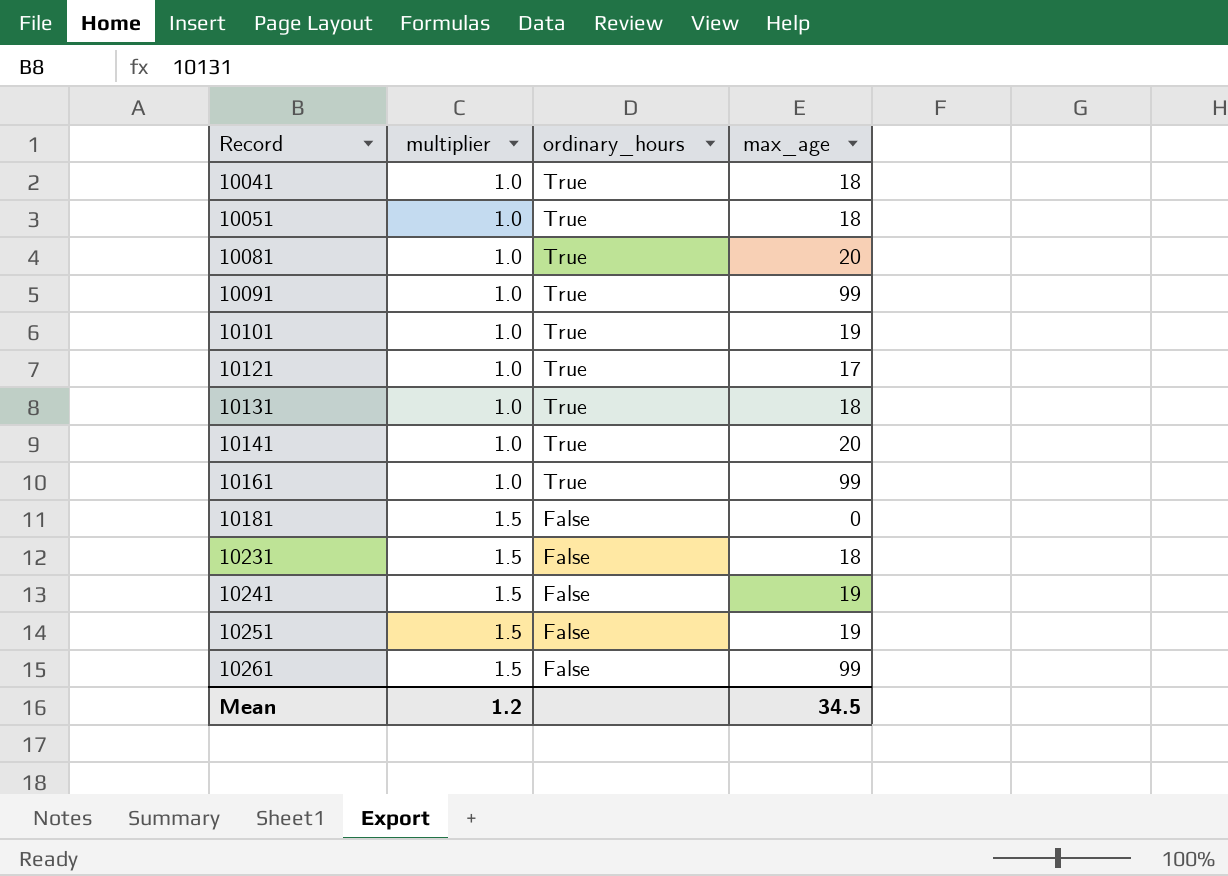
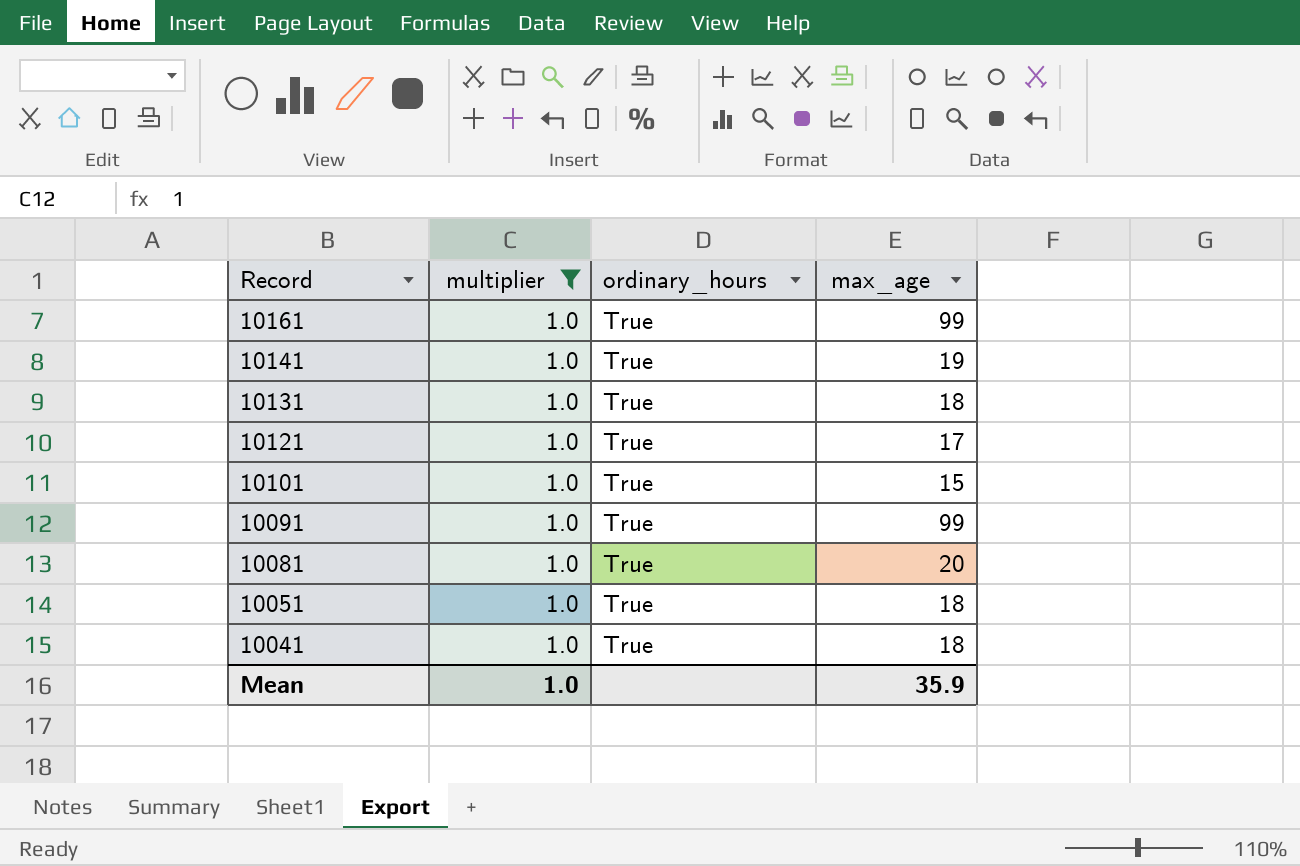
filter: none -> multiplier = 1.0
row order: Record ascending -> Record descending
10141 | max_age: 20 -> 19
10101 | max_age: 19 -> 15
Mean | multiplier: 1.2 -> 1.0
Mean | max_age: 34.5 -> 35.9

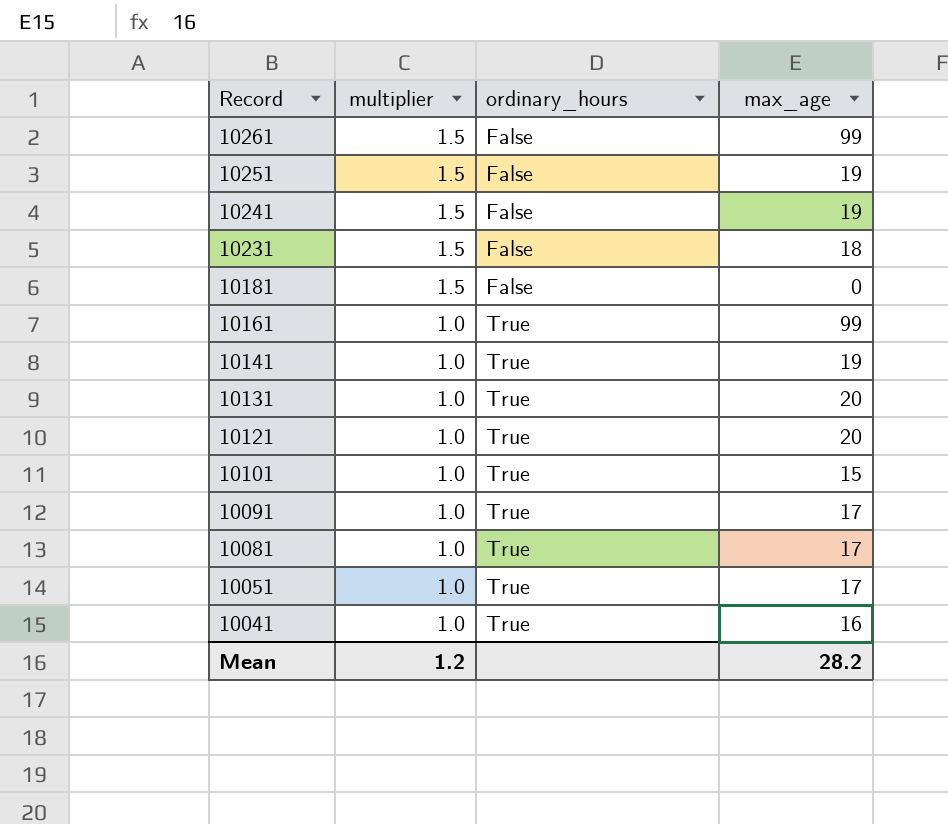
filter: multiplier = 1.0 -> none
10131 | max_age: 18 -> 20
10121 | max_age: 17 -> 20
10091 | max_age: 99 -> 17
10081 | max_age: 20 -> 17
10051 | max_age: 18 -> 17
10041 | max_age: 18 -> 16
Mean | multiplier: 1.0 -> 1.2
Mean | max_age: 35.9 -> 28.2

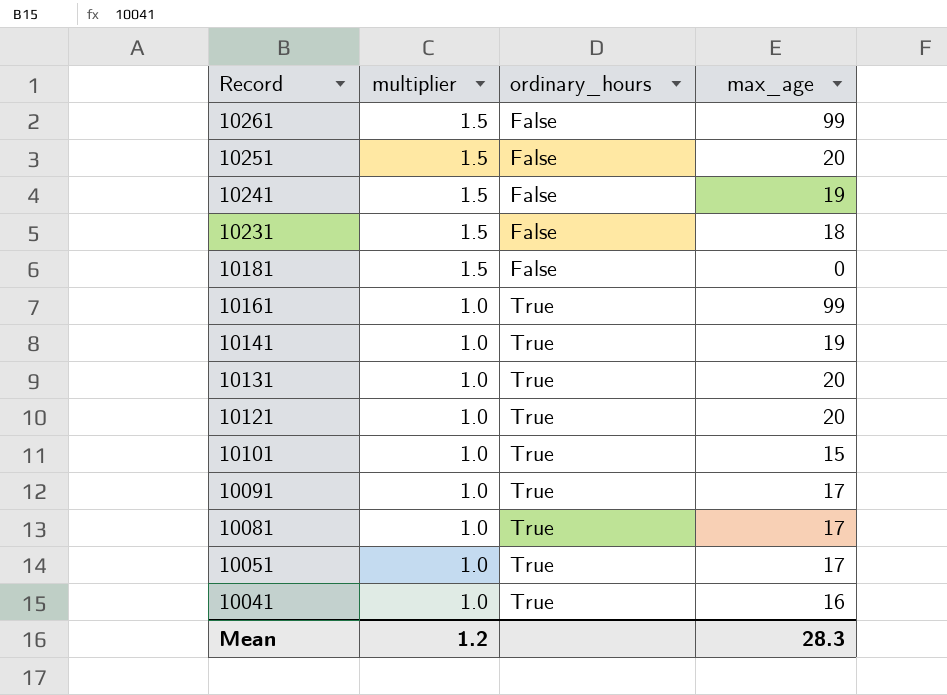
10251 | max_age: 19 -> 20
Mean | max_age: 28.2 -> 28.3

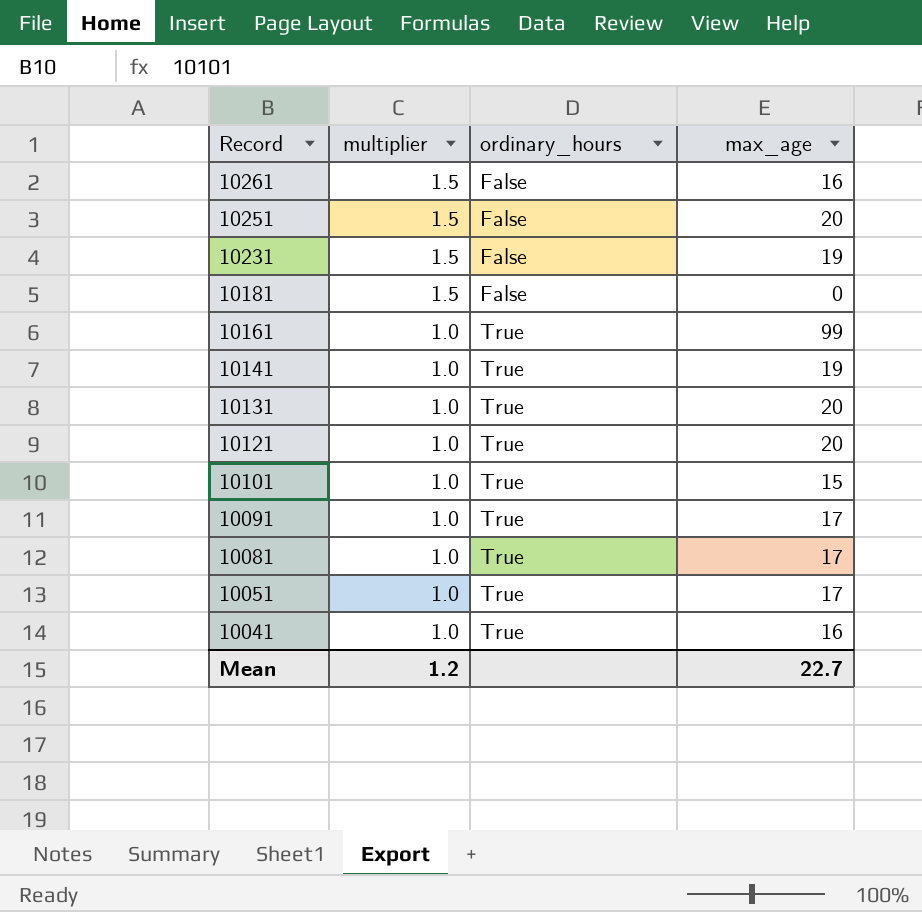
row 10241: 1.5 | False | 19 -> none
10261 | max_age: 99 -> 16
10231 | max_age: 18 -> 19
Mean | max_age: 28.3 -> 22.7

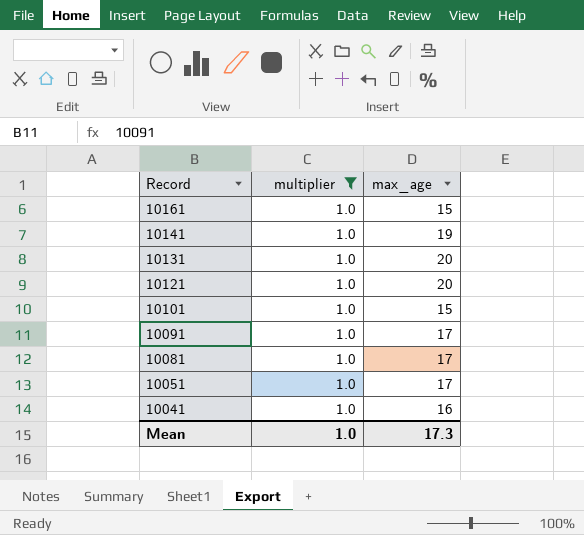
filter: none -> multiplier = 1.0
column ordinary_hours | position: 3 -> none
10161 | max_age: 99 -> 15
Mean | multiplier: 1.2 -> 1.0
Mean | max_age: 22.7 -> 17.3

